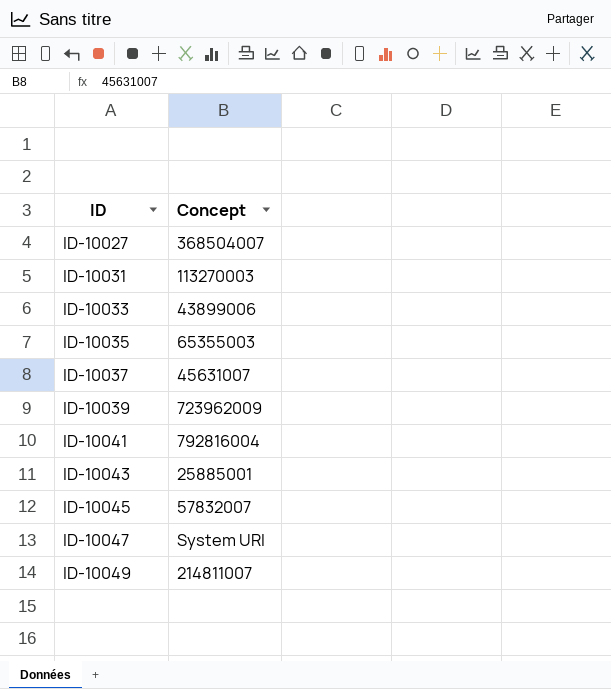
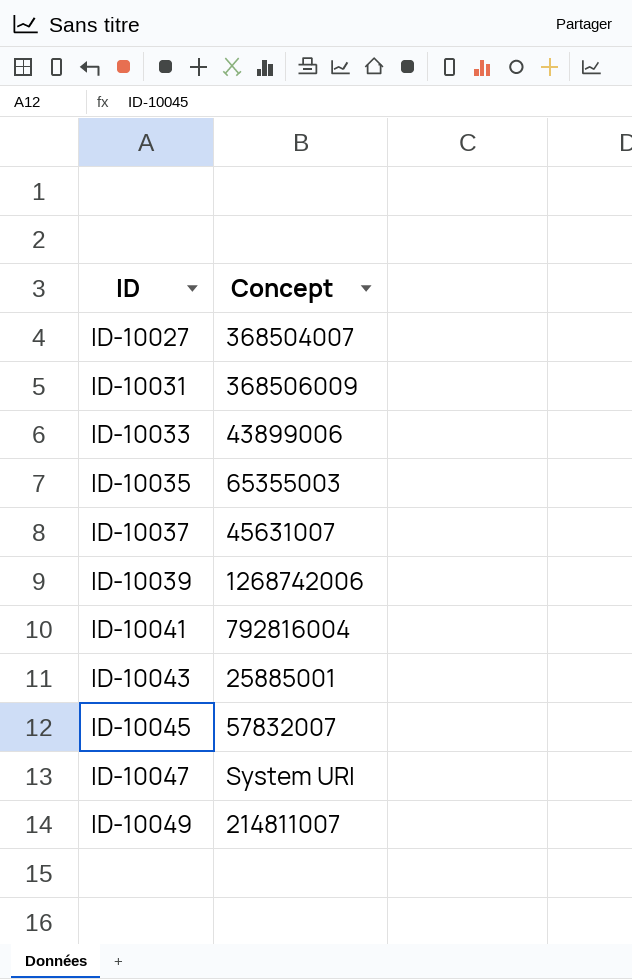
ID-10031 | Concept: 113270003 -> 368506009
ID-10039 | Concept: 723962009 -> 1268742006

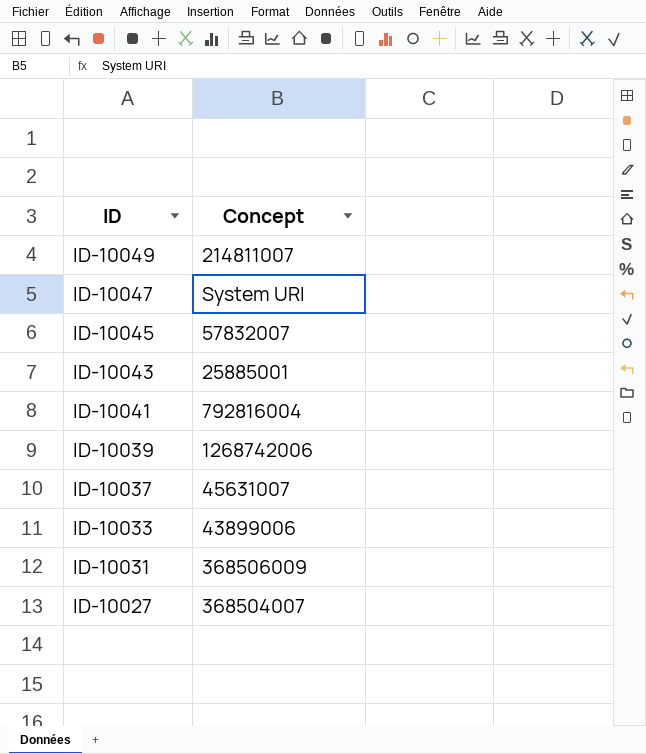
row order: ID ascending -> ID descending
row ID-10035: 65355003 -> none

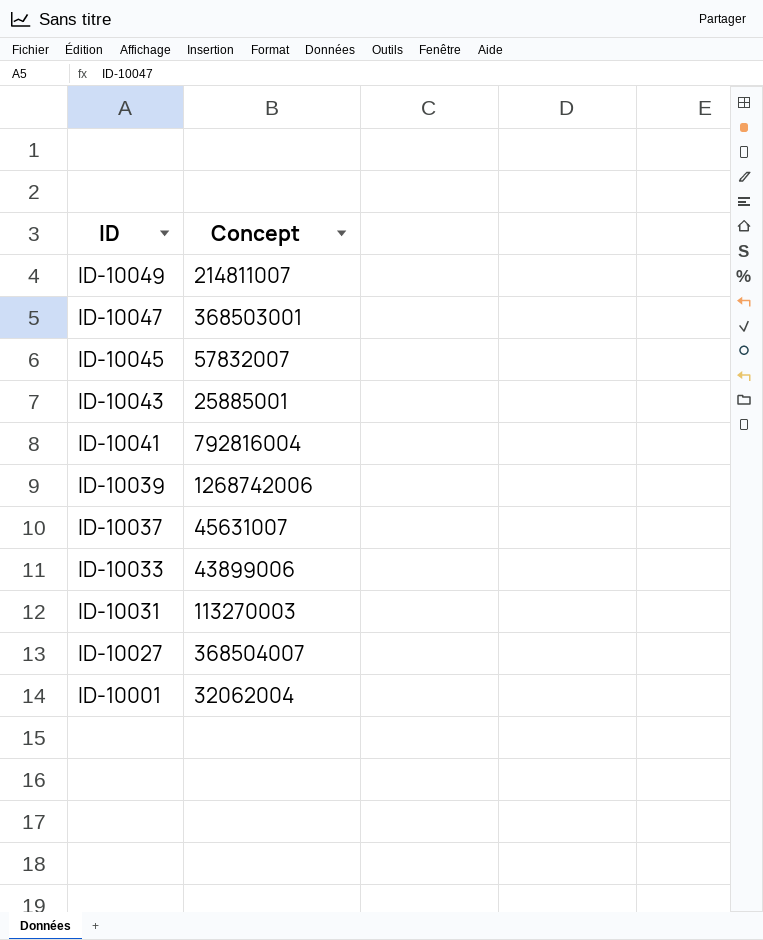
ID-10047 | Concept: System URI -> 368503001
ID-10031 | Concept: 368506009 -> 113270003
row ID-10001: none -> 32062004

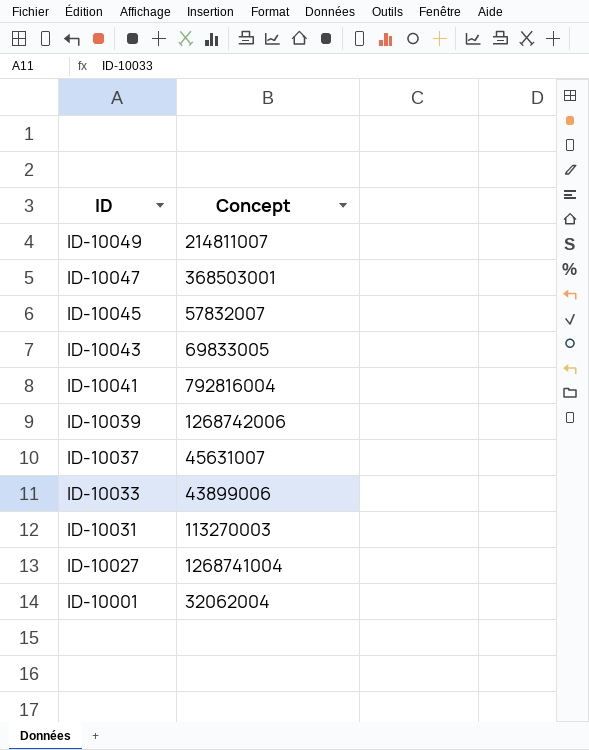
ID-10043 | Concept: 25885001 -> 69833005
ID-10027 | Concept: 368504007 -> 1268741004

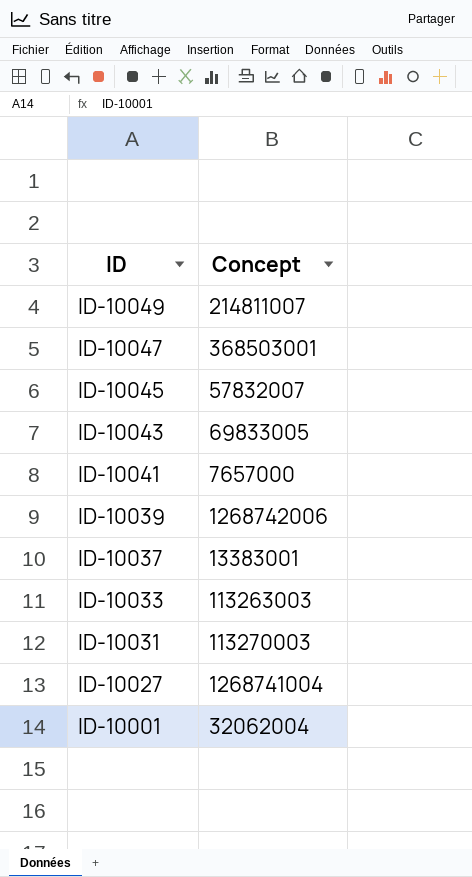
ID-10041 | Concept: 792816004 -> 7657000
ID-10037 | Concept: 45631007 -> 13383001
ID-10033 | Concept: 43899006 -> 113263003

